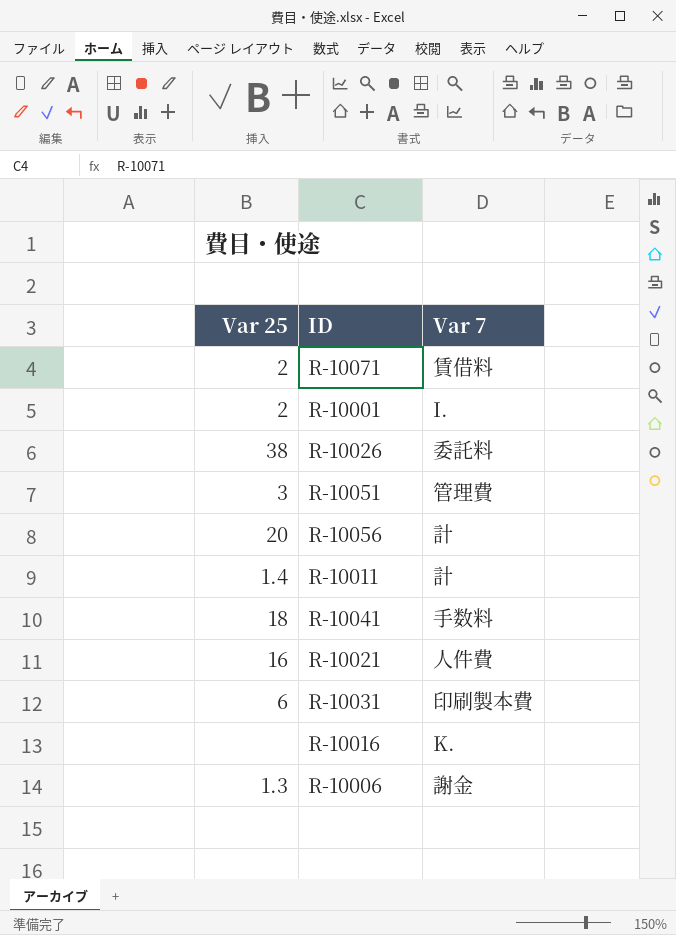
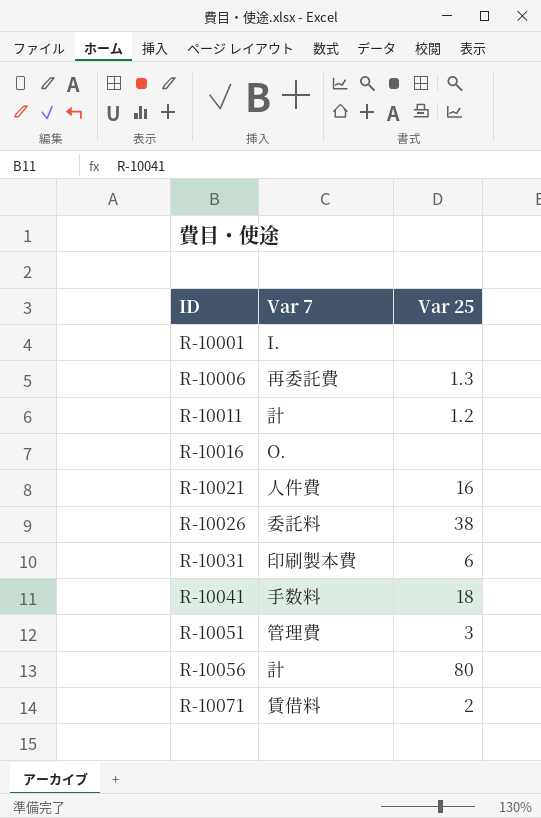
row order: none -> ID ascending
column Var 25 | position: 1 -> 3
R-10001 | Var 25: 2 -> none
R-10006 | Var 7: 謝金 -> 再委託費
R-10011 | Var 25: 1.4 -> 1.2
R-10016 | Var 7: K. -> O.
R-10056 | Var 25: 20 -> 80

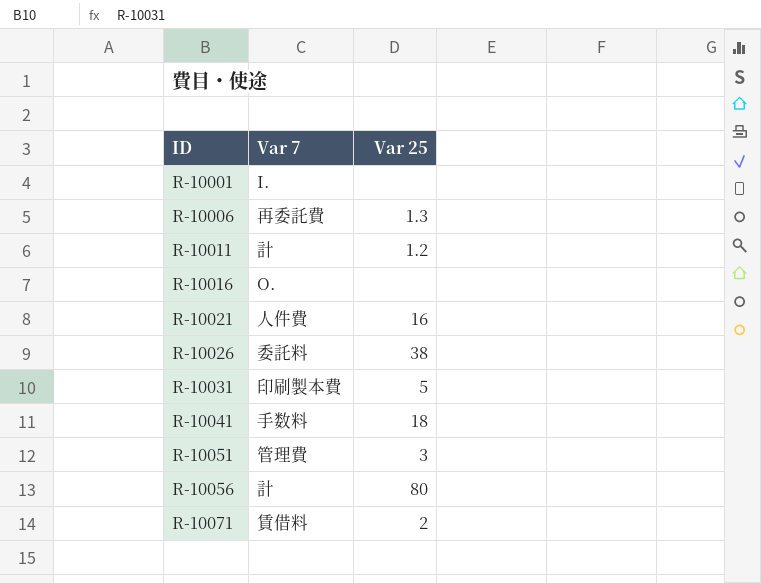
R-10031 | Var 25: 6 -> 5

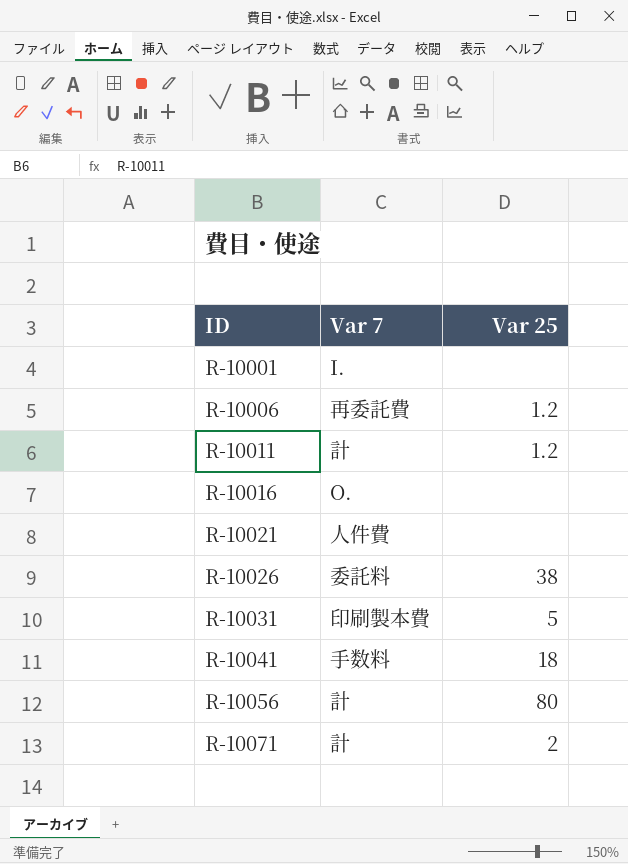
row R-10051: 管理費 | 3 -> none
R-10006 | Var 25: 1.3 -> 1.2
R-10021 | Var 25: 16 -> none
R-10071 | Var 7: 賃借料 -> 計

